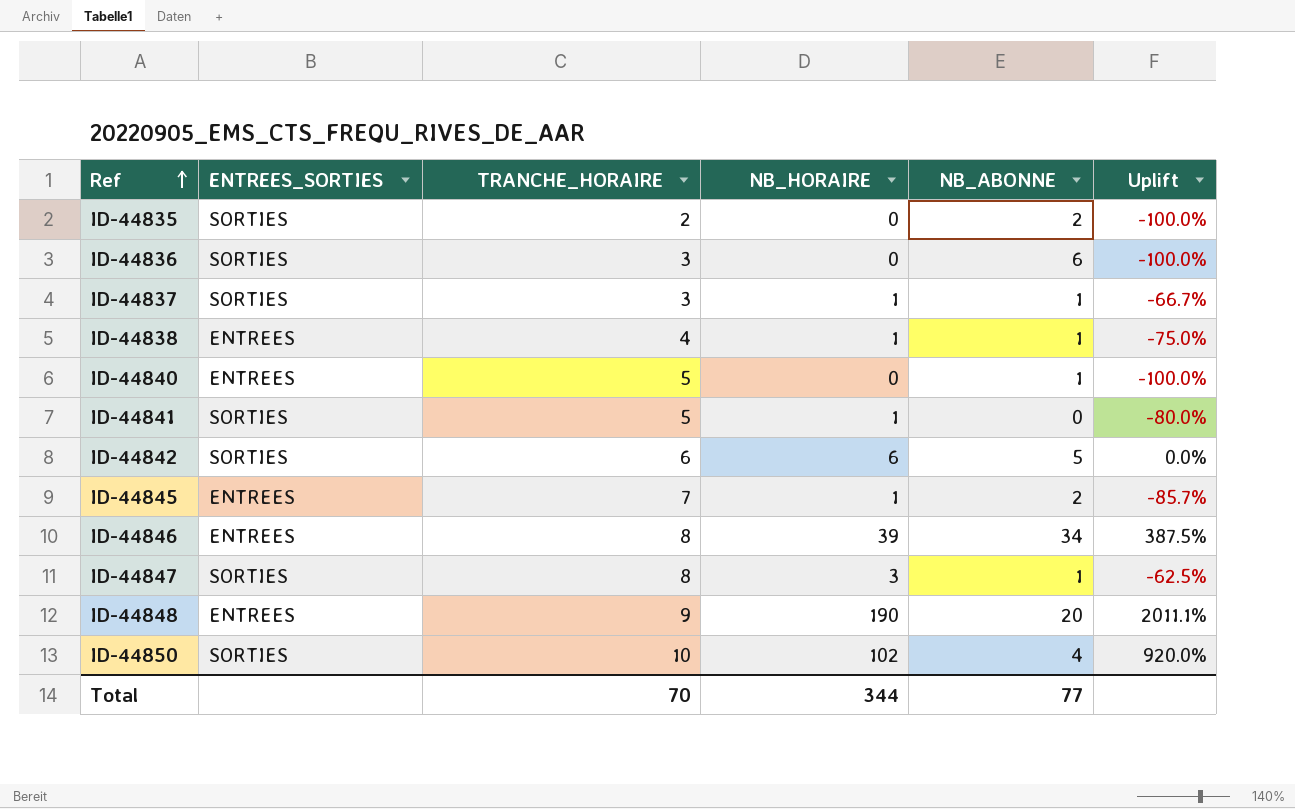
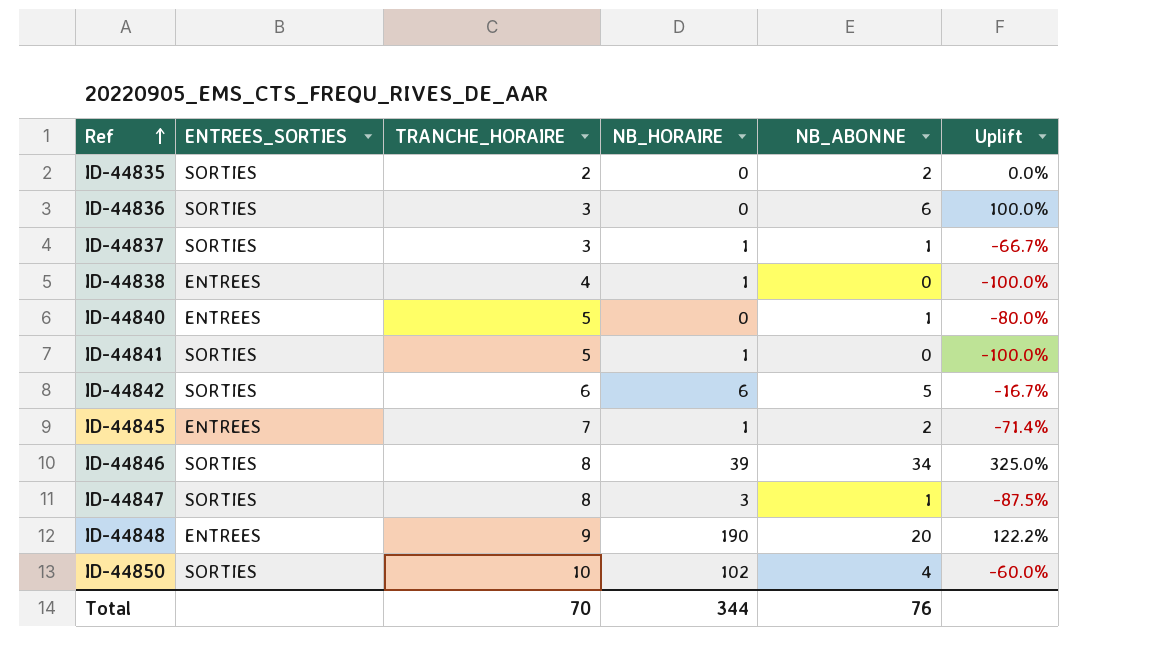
column Uplift | formula: ([NB_HORAIRE] - [TRANCHE_HORAIRE]) / [TRANCHE_HORAIRE] -> ([NB_ABONNE] - [TRANCHE_HORAIRE]) / [TRANCHE_HORAIRE]
ID-44838 | NB_ABONNE: 1 -> 0
ID-44846 | ENTREES_SORTIES: ENTREES -> SORTIES
Total | NB_ABONNE: 77 -> 76

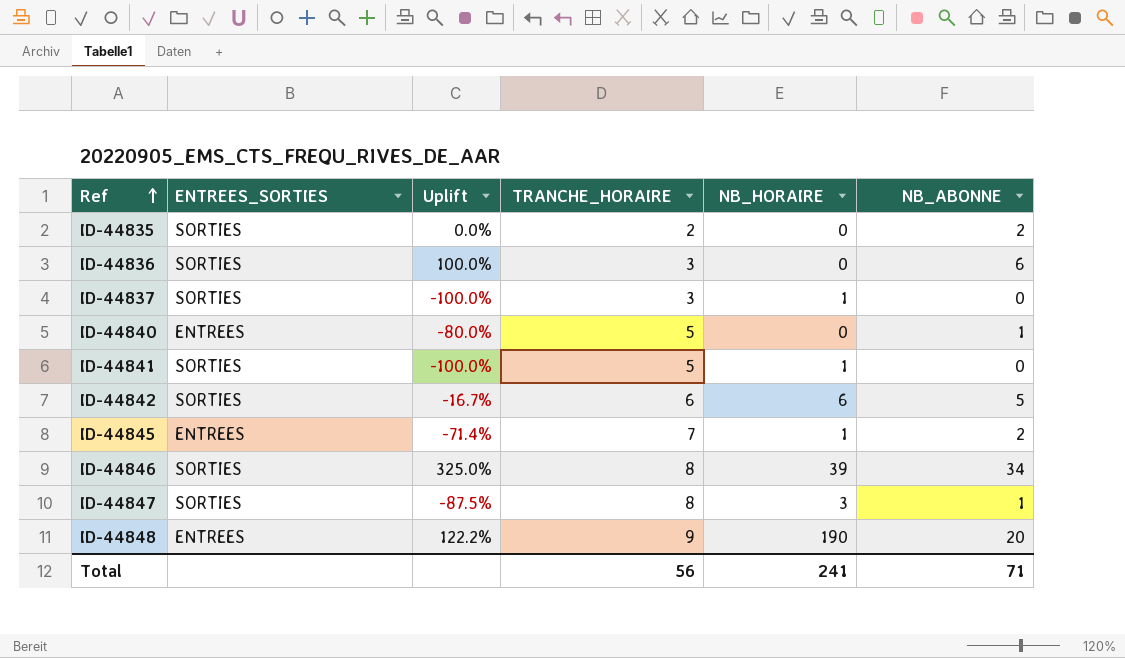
column Uplift | position: 6 -> 3
row ID-44838: ENTREES | 4 | 1 | 0 | -100.0% -> none
row ID-44850: SORTIES | 10 | 102 | 4 | -60.0% -> none
ID-44837 | Uplift: -66.7% -> -100.0%
ID-44837 | NB_ABONNE: 1 -> 0
Total | TRANCHE_HORAIRE: 70 -> 56
Total | NB_HORAIRE: 344 -> 241
Total | NB_ABONNE: 76 -> 71

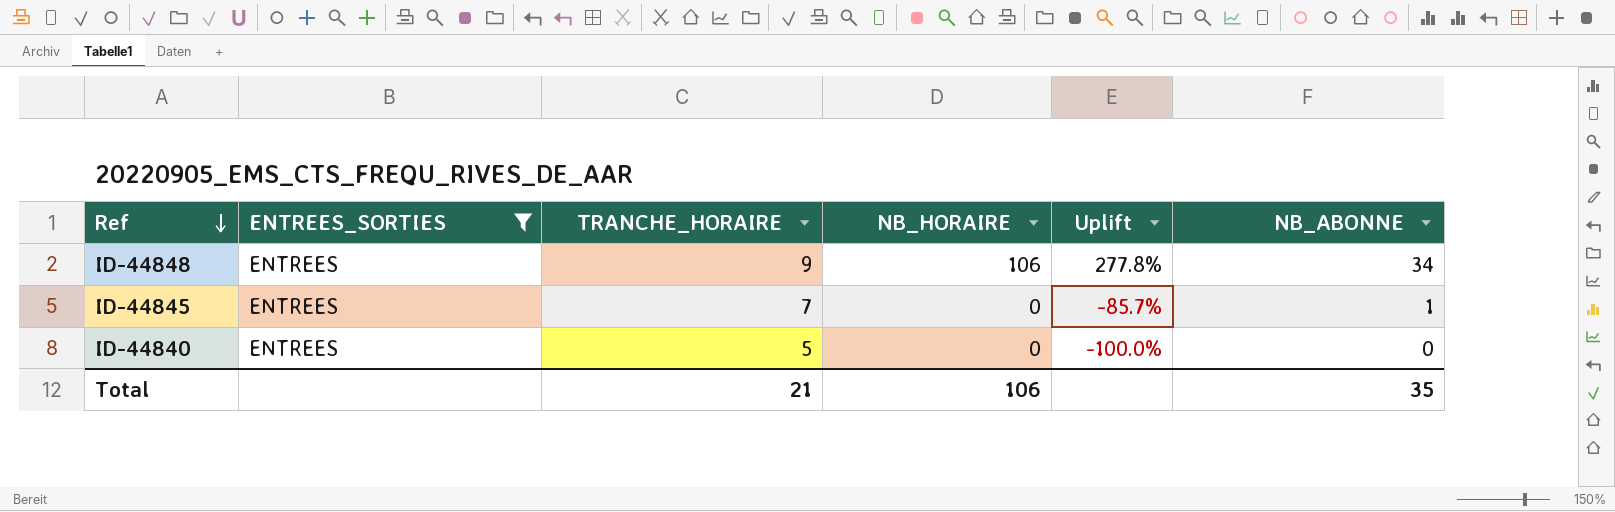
filter: none -> ENTREES_SORTIES = ENTREES
row order: Ref ascending -> Ref descending
column Uplift | position: 3 -> 5
ID-44848 | NB_HORAIRE: 190 -> 106
ID-44848 | Uplift: 122.2% -> 277.8%
ID-44848 | NB_ABONNE: 20 -> 34
ID-44845 | NB_HORAIRE: 1 -> 0
ID-44845 | Uplift: -71.4% -> -85.7%
ID-44845 | NB_ABONNE: 2 -> 1
ID-44840 | Uplift: -80.0% -> -100.0%
ID-44840 | NB_ABONNE: 1 -> 0
Total | TRANCHE_HORAIRE: 56 -> 21
Total | NB_HORAIRE: 241 -> 106
Total | NB_ABONNE: 71 -> 35

